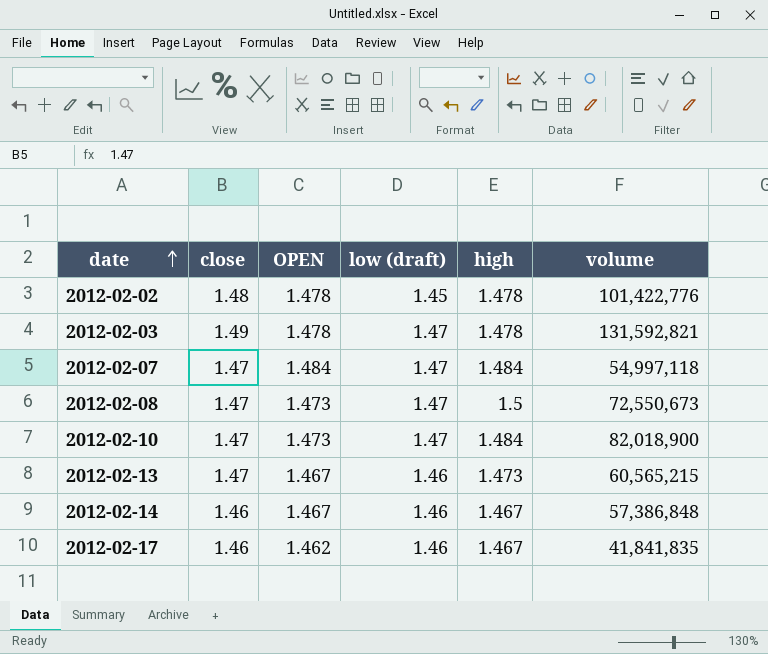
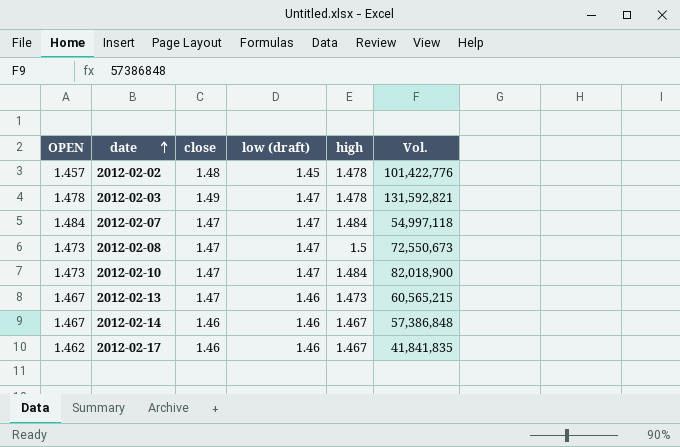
column OPEN | position: 3 -> 1
column name: volume -> Vol.
2012-02-02 | OPEN: 1.478 -> 1.457

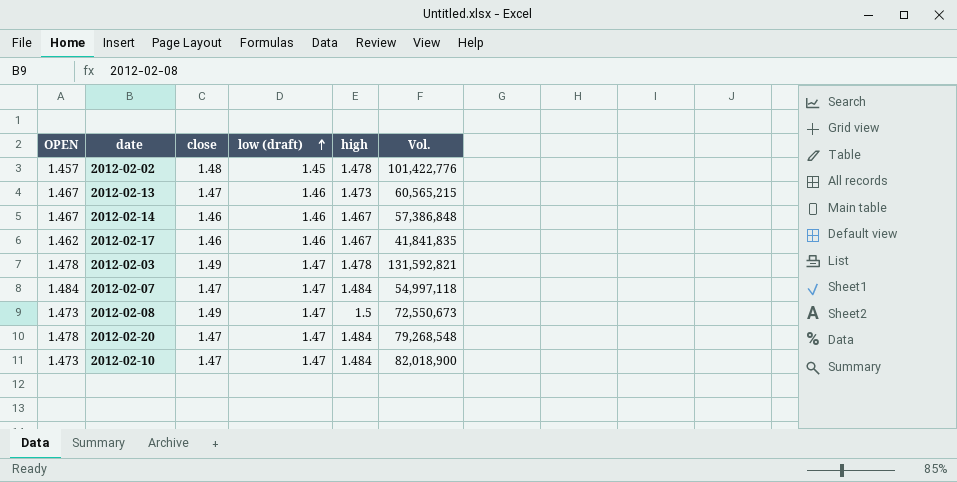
row order: date ascending -> low (draft) ascending
2012-02-08 | close: 1.47 -> 1.49
row 2012-02-20: none -> 1.478 | 1.47 | 1.47 | 1.484 | 79,268,548

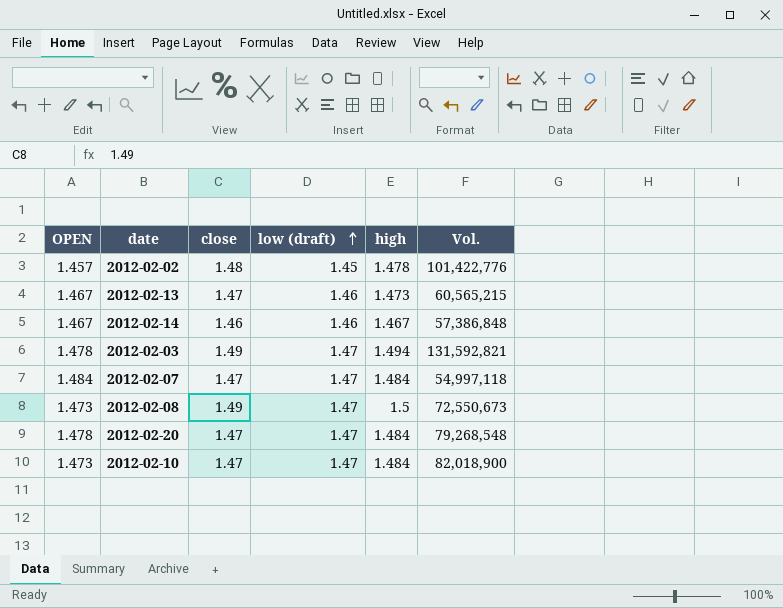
row 2012-02-17: 1.462 | 1.46 | 1.46 | 1.467 | 41,841,835 -> none
2012-02-03 | high: 1.478 -> 1.494

